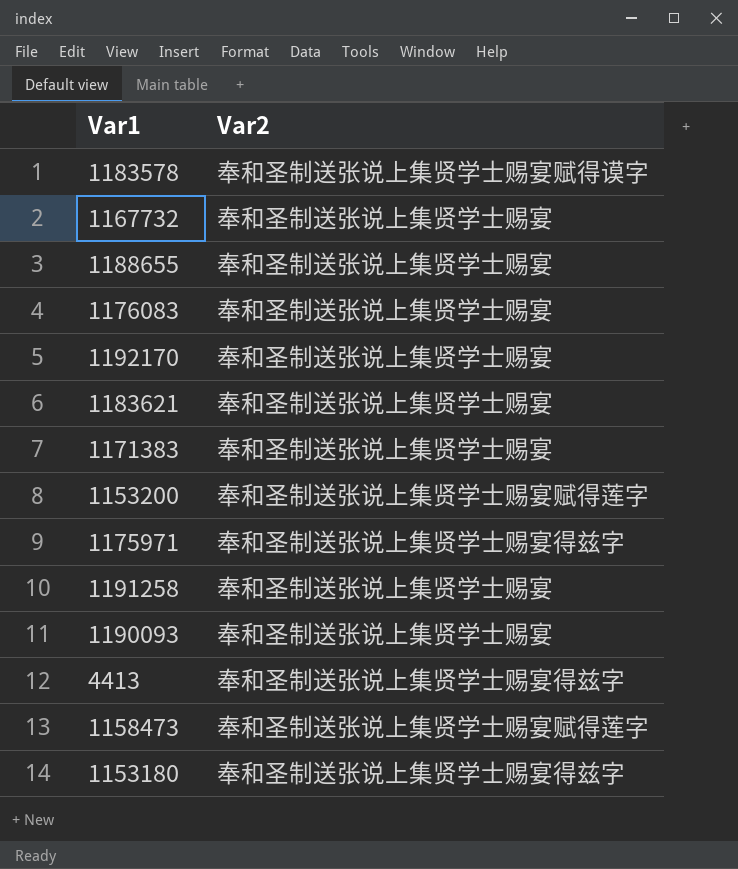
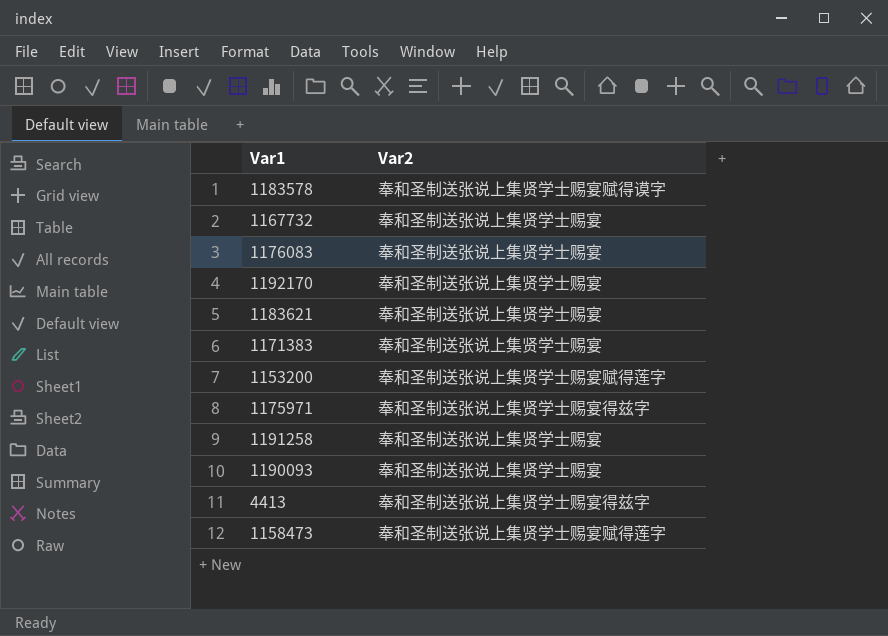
row 1188655: 奉和圣制送张说上集贤学士赐宴 -> none
row 1153180: 奉和圣制送张说上集贤学士赐宴得兹字 -> none

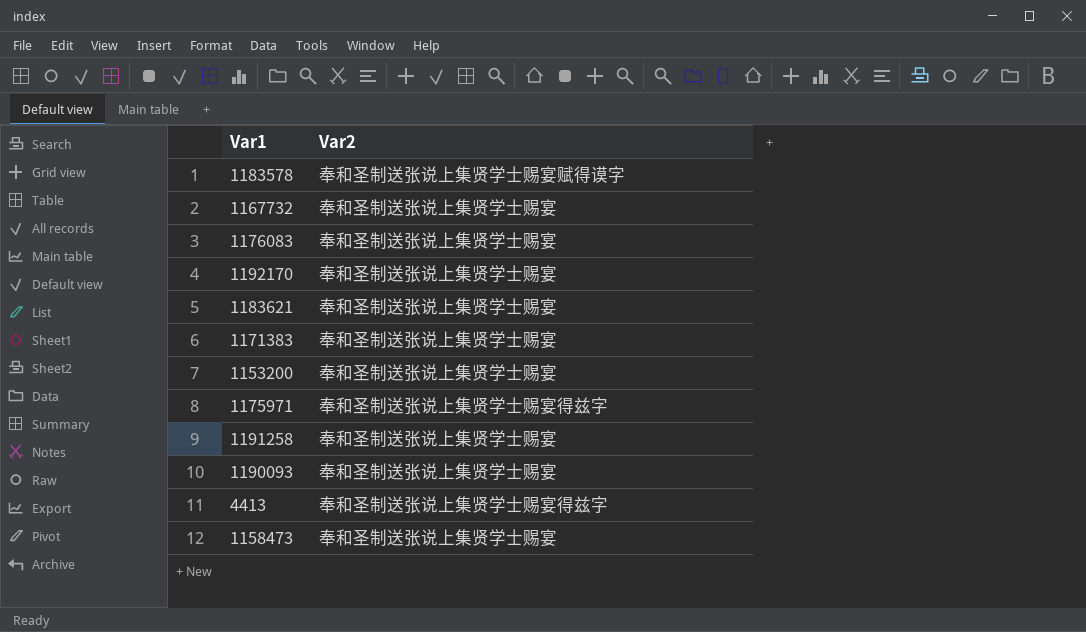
1153200 | Var2: 奉和圣制送张说上集贤学士赐宴赋得莲字 -> 奉和圣制送张说上集贤学士赐宴
1158473 | Var2: 奉和圣制送张说上集贤学士赐宴赋得莲字 -> 奉和圣制送张说上集贤学士赐宴

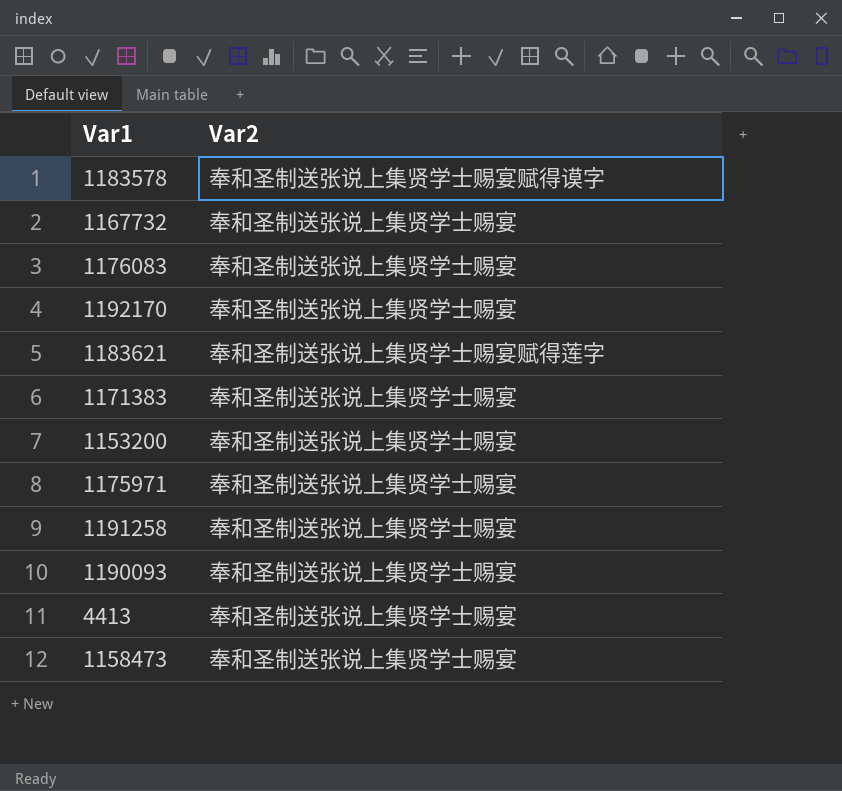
1183621 | Var2: 奉和圣制送张说上集贤学士赐宴 -> 奉和圣制送张说上集贤学士赐宴赋得莲字
1175971 | Var2: 奉和圣制送张说上集贤学士赐宴得兹字 -> 奉和圣制送张说上集贤学士赐宴
4413 | Var2: 奉和圣制送张说上集贤学士赐宴得兹字 -> 奉和圣制送张说上集贤学士赐宴

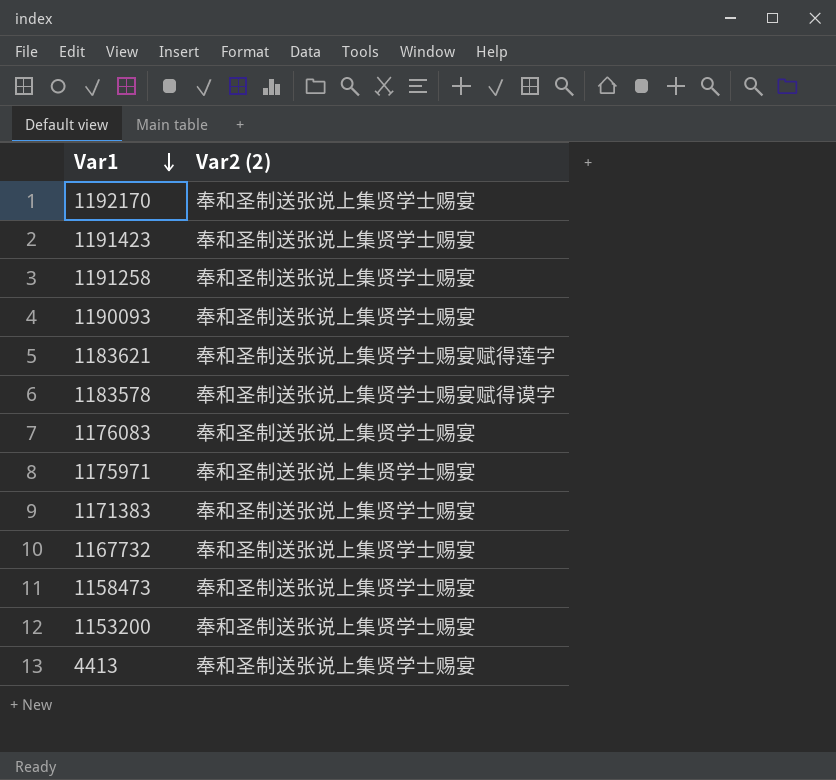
row order: none -> Var1 descending
column name: Var2 -> Var2 (2)
row 1191423: none -> 奉和圣制送张说上集贤学士赐宴

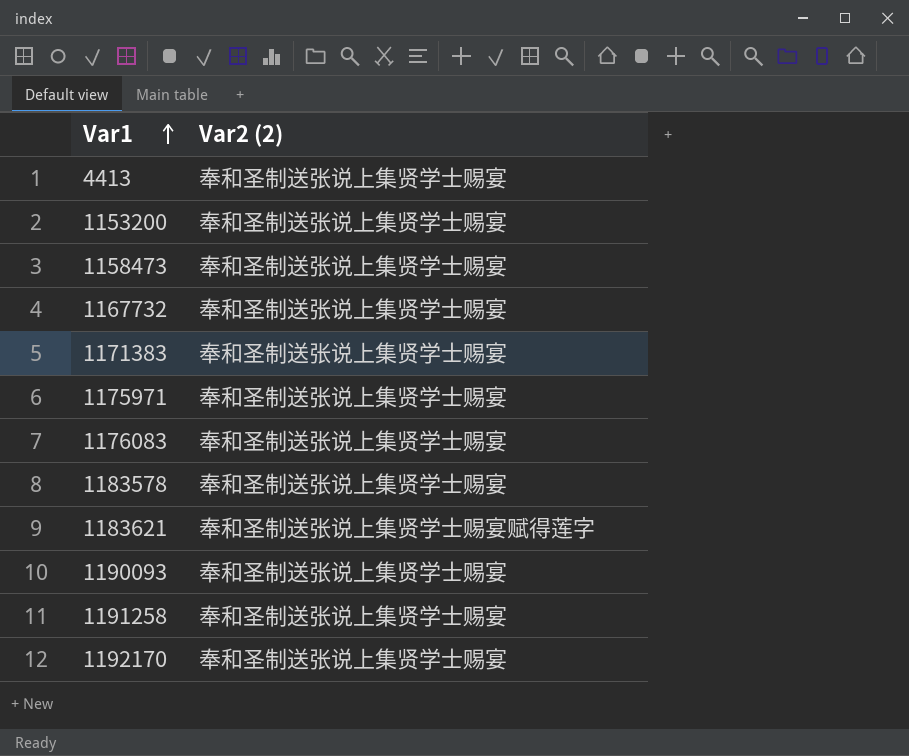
row order: Var1 descending -> Var1 ascending
row 1191423: 奉和圣制送张说上集贤学士赐宴 -> none
1183578 | Var2 (2): 奉和圣制送张说上集贤学士赐宴赋得谟字 -> 奉和圣制送张说上集贤学士赐宴

